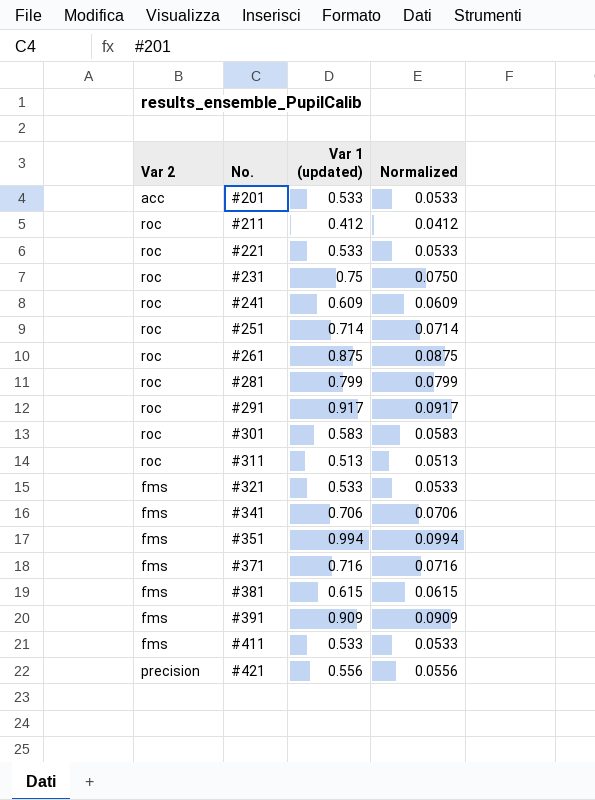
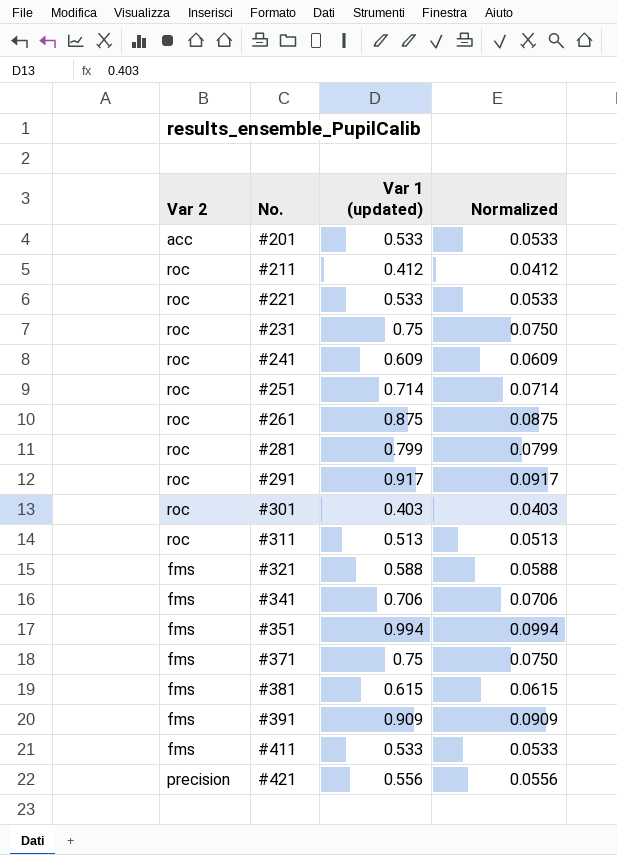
#301 | Var 1 (updated): 0.583 -> 0.403
#301 | Normalized: 0.0583 -> 0.0403
#321 | Var 1 (updated): 0.533 -> 0.588
#321 | Normalized: 0.0533 -> 0.0588
#371 | Var 1 (updated): 0.716 -> 0.75
#371 | Normalized: 0.0716 -> 0.0750

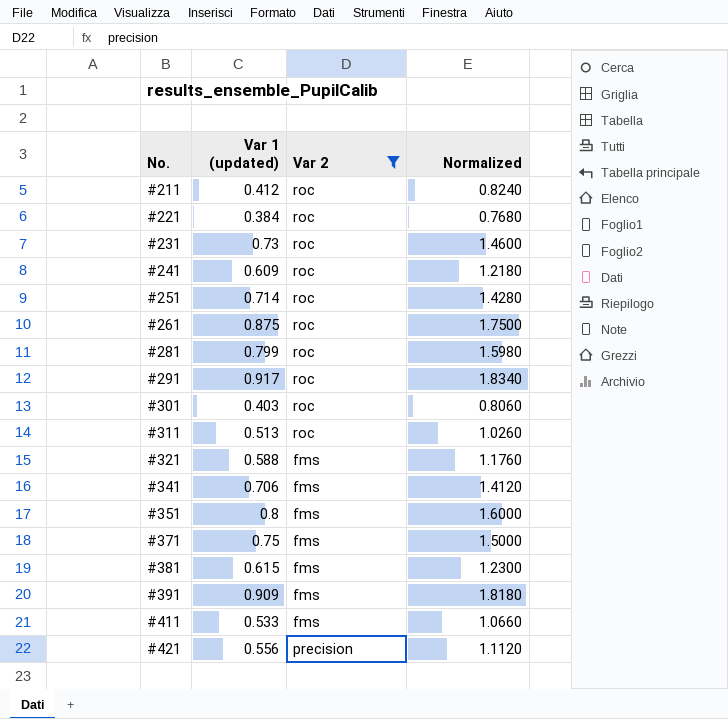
filter: none -> Var 2 != acc
column Var 2 | position: 1 -> 3
column Normalized | formula: [Var 1 (updated)] * 0.1 -> [Var 1 (updated)] * 2
#221 | Var 1 (updated): 0.533 -> 0.384
#231 | Var 1 (updated): 0.75 -> 0.73
#351 | Var 1 (updated): 0.994 -> 0.8

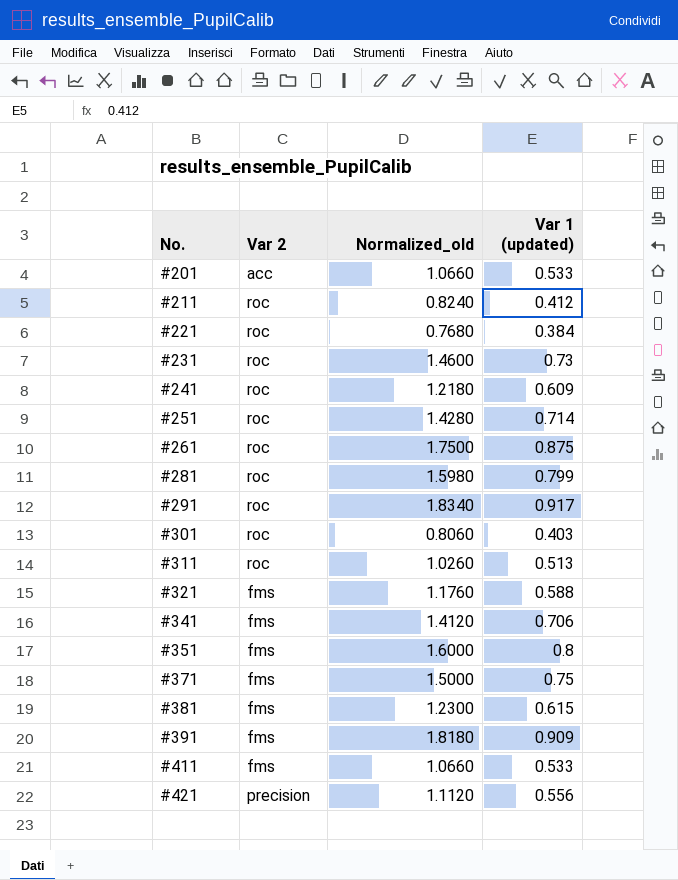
filter: Var 2 != acc -> none
column name: Normalized -> Normalized_old
column Var 1 (updated) | position: 2 -> 4

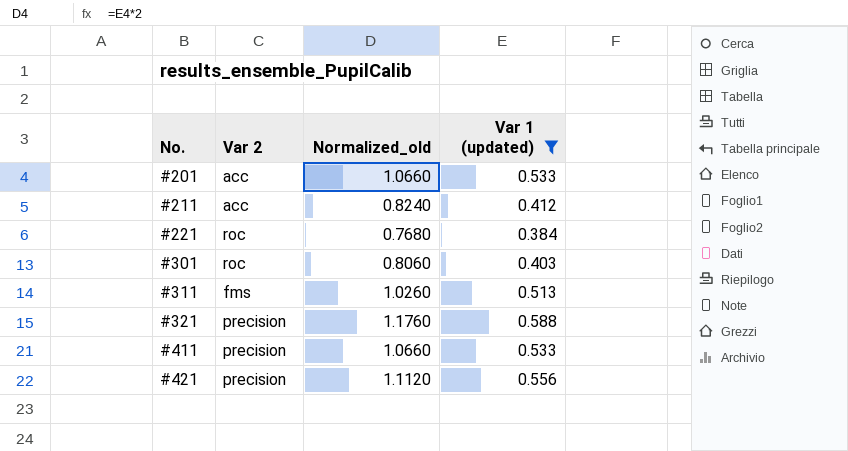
filter: none -> Var 1 (updated) <= 0.588
#211 | Var 2: roc -> acc
#311 | Var 2: roc -> fms
#321 | Var 2: fms -> precision
#411 | Var 2: fms -> precision

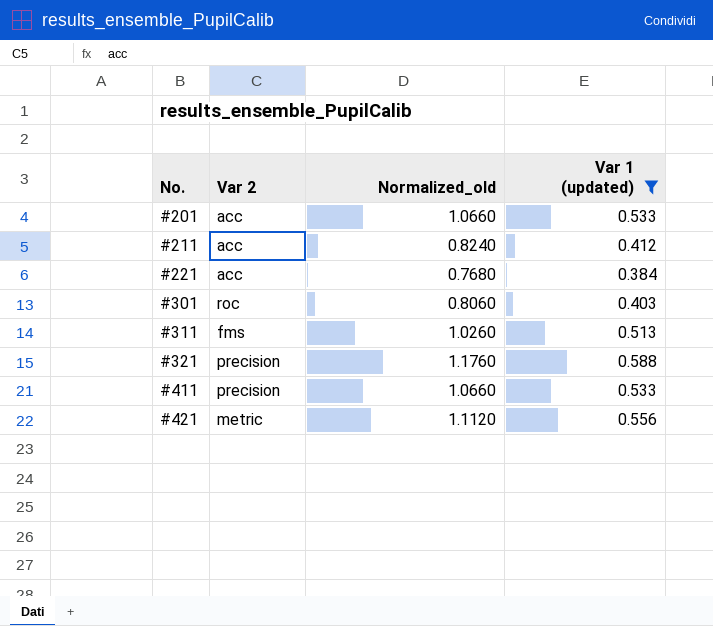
#221 | Var 2: roc -> acc
#421 | Var 2: precision -> metric

